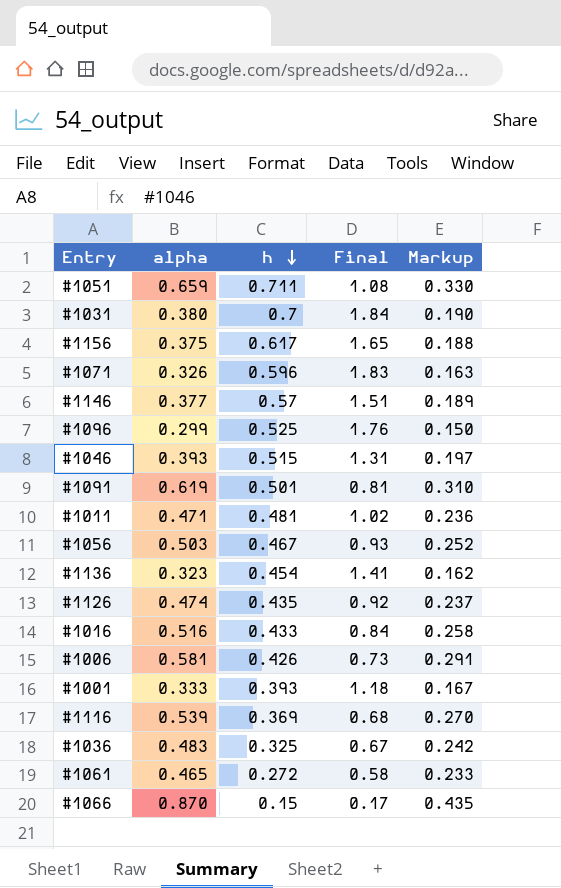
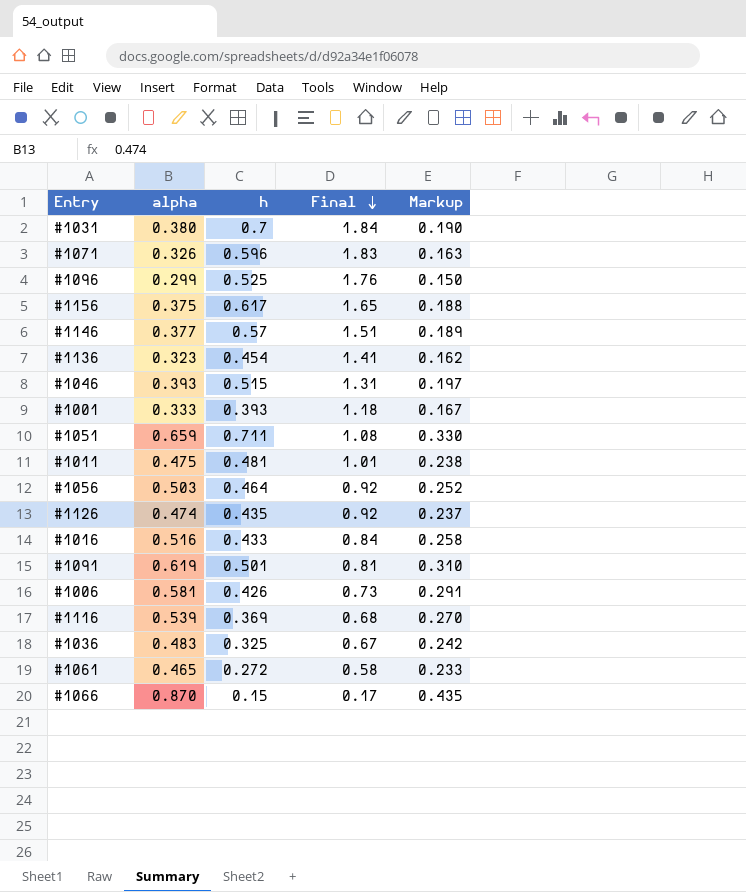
row order: h descending -> Final descending
#1011 | alpha: 0.471 -> 0.475
#1011 | Final: 1.02 -> 1.01
#1011 | Markup: 0.236 -> 0.238
#1056 | h: 0.467 -> 0.464
#1056 | Final: 0.93 -> 0.92

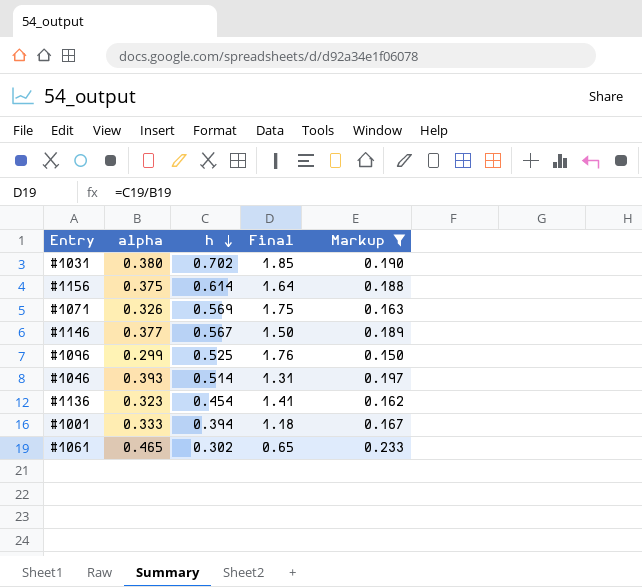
filter: none -> Markup <= 0.233
row order: Final descending -> h descending
#1031 | h: 0.7 -> 0.702
#1031 | Final: 1.84 -> 1.85
#1156 | h: 0.617 -> 0.614
#1156 | Final: 1.65 -> 1.64
#1071 | h: 0.596 -> 0.569
#1071 | Final: 1.83 -> 1.75
#1146 | h: 0.57 -> 0.567
#1146 | Final: 1.51 -> 1.50
#1046 | h: 0.515 -> 0.514
#1001 | h: 0.393 -> 0.394
#1061 | h: 0.272 -> 0.302
#1061 | Final: 0.58 -> 0.65

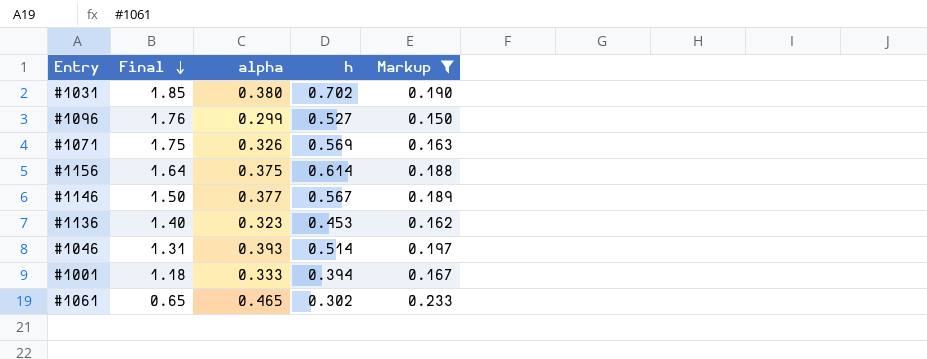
row order: h descending -> Final descending
column Final | position: 4 -> 2
#1096 | h: 0.525 -> 0.527
#1136 | Final: 1.41 -> 1.40
#1136 | h: 0.454 -> 0.453

